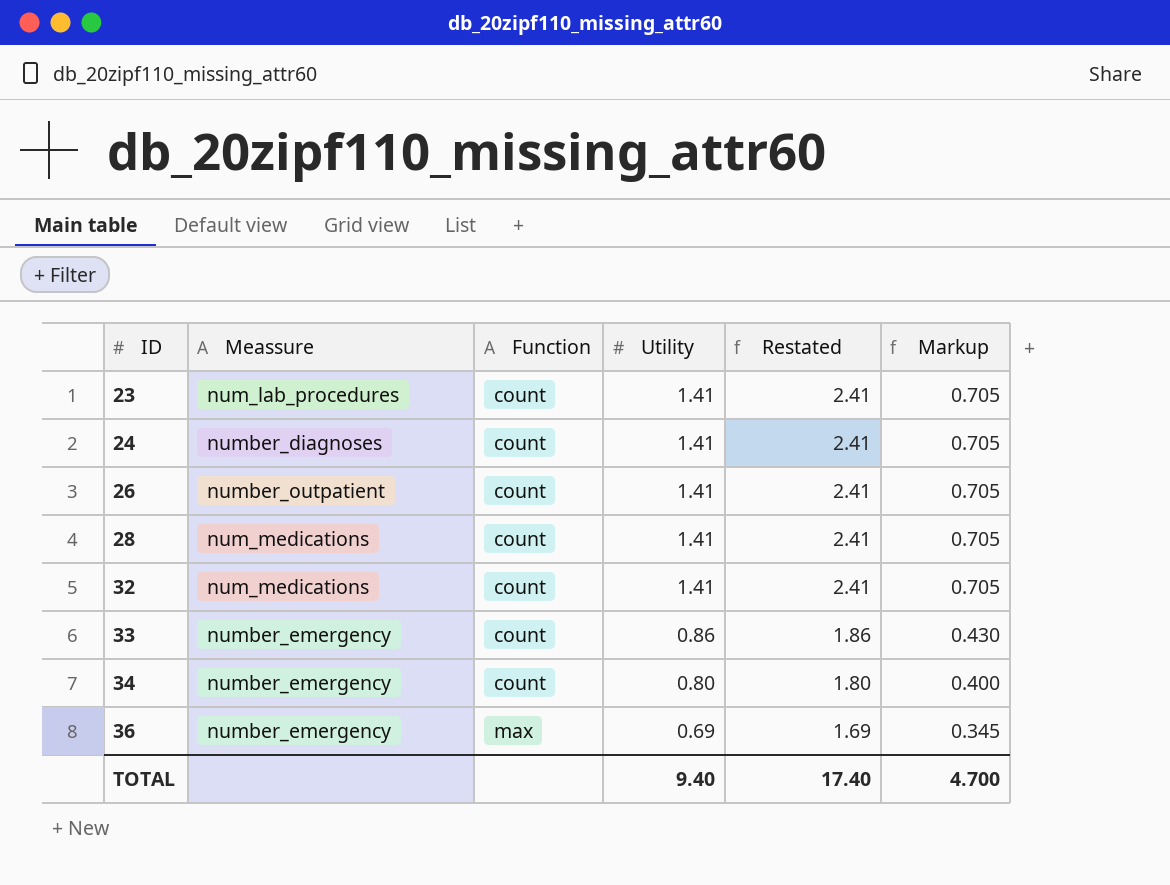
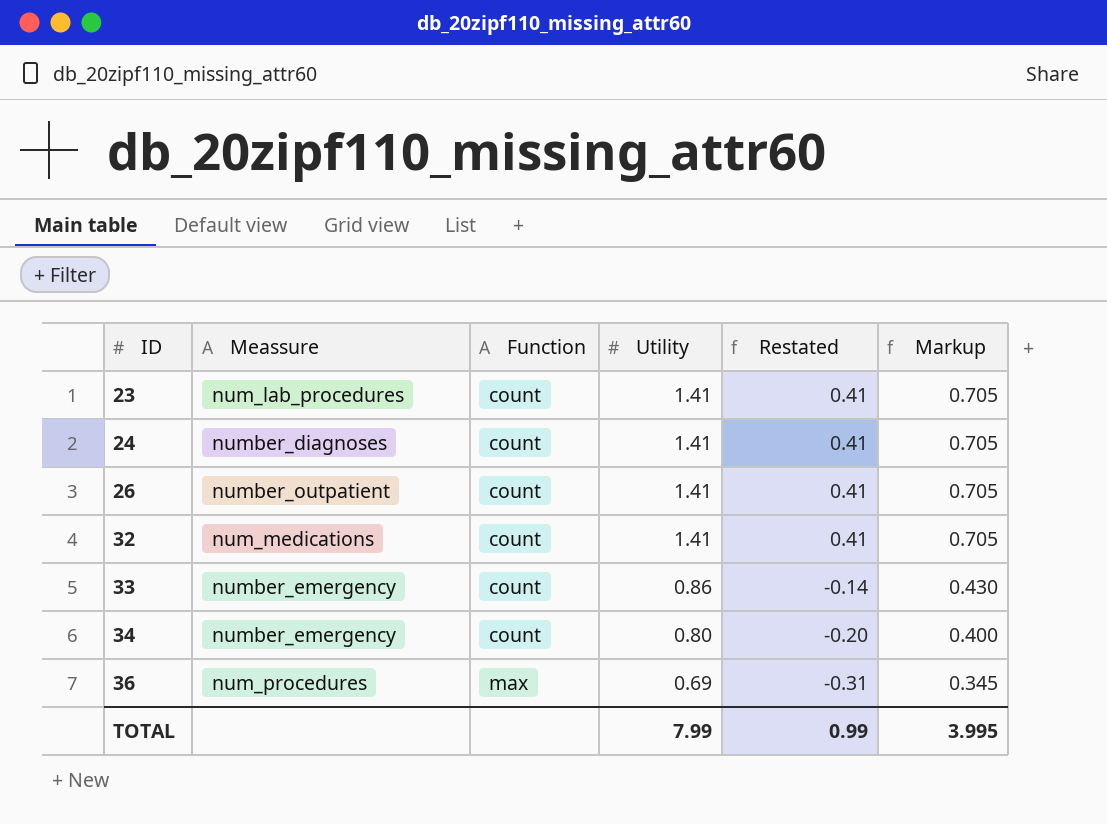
column Restated | formula: [Utility] + 1 -> [Utility] - 1
row 28: num_medications | count | 1.41 | 2.41 | 0.705 -> none
36 | Meassure: number_emergency -> num_procedures
TOTAL | Utility: 9.40 -> 7.99
TOTAL | Restated: 17.40 -> 0.99
TOTAL | Markup: 4.700 -> 3.995

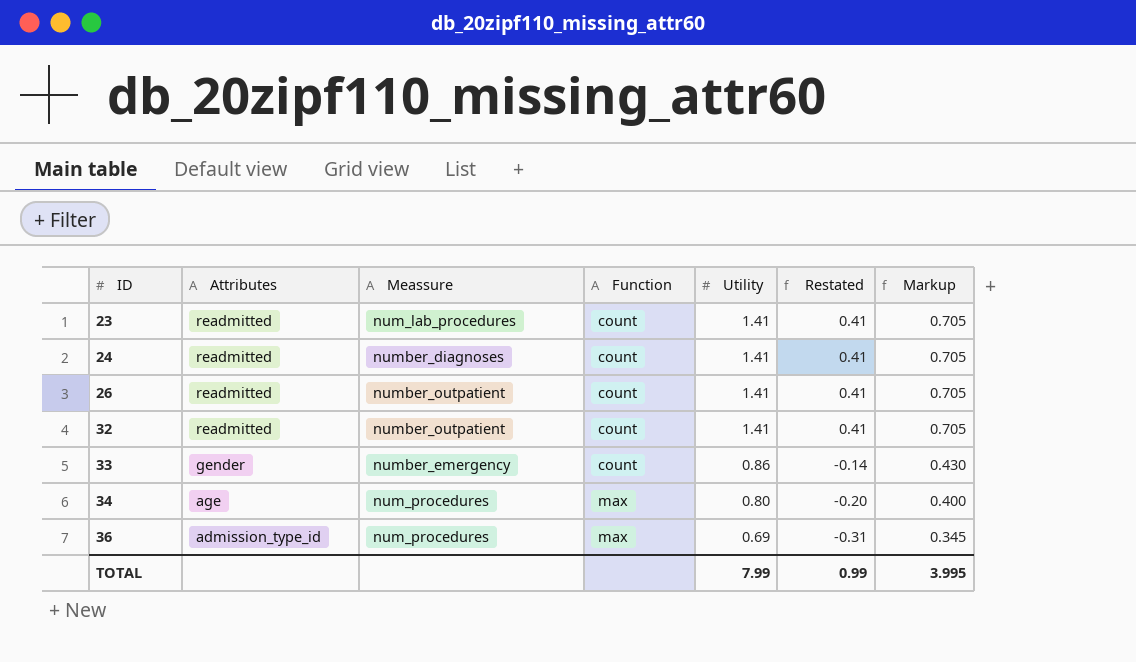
column Attributes | position: none -> 2
32 | Meassure: num_medications -> number_outpatient
34 | Meassure: number_emergency -> num_procedures
34 | Function: count -> max

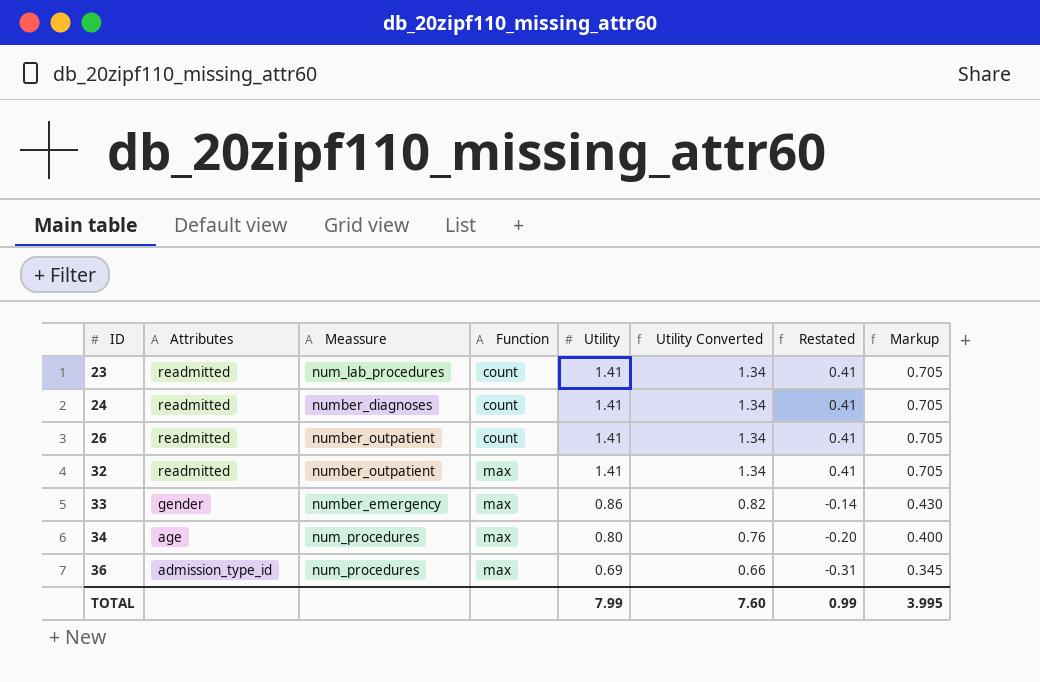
column Utility Converted | formula: none -> [Utility] * 0.95
32 | Function: count -> max
33 | Function: count -> max

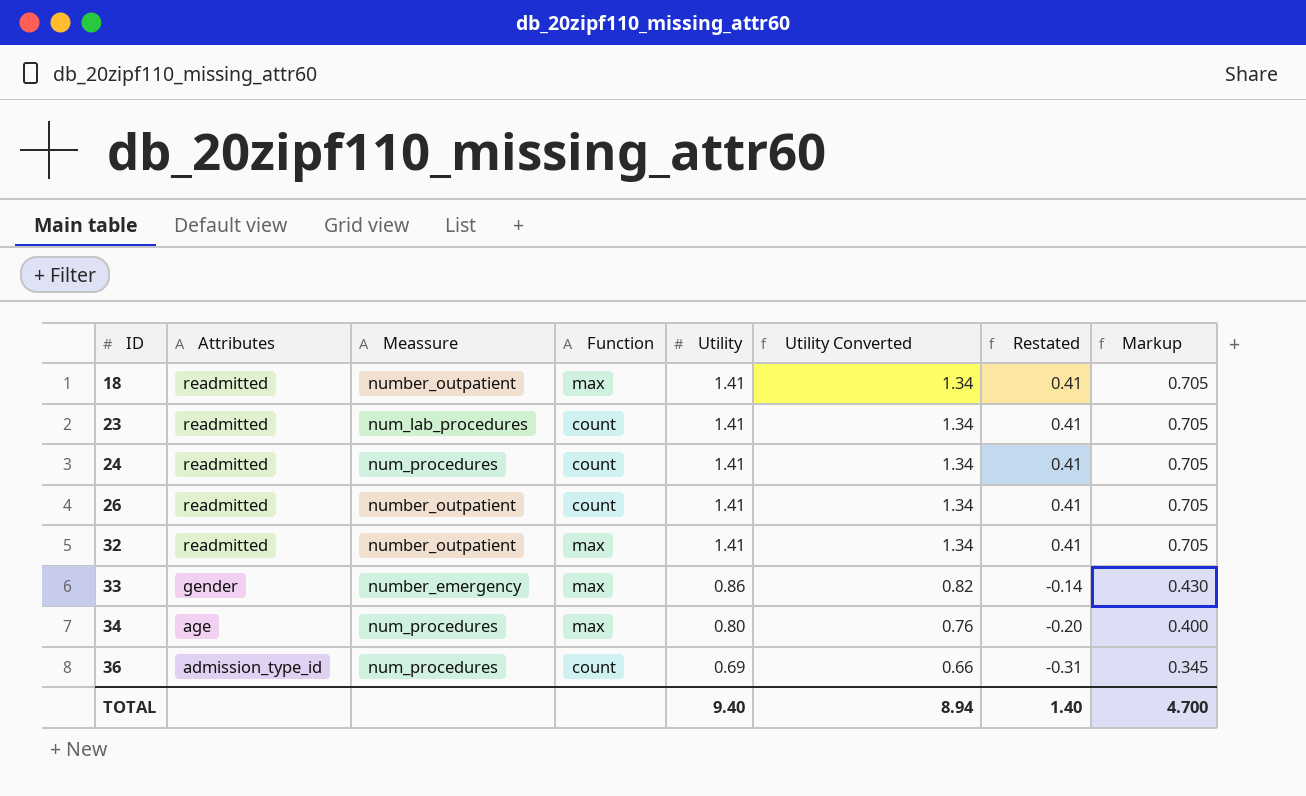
row 18: none -> readmitted | number_outpatient | max | 1.41 | 1.34 | 0.41 | 0.705
24 | Meassure: number_diagnoses -> num_procedures
36 | Function: max -> count
TOTAL | Utility: 7.99 -> 9.40
TOTAL | Utility Converted: 7.60 -> 8.94
TOTAL | Restated: 0.99 -> 1.40
TOTAL | Markup: 3.995 -> 4.700

